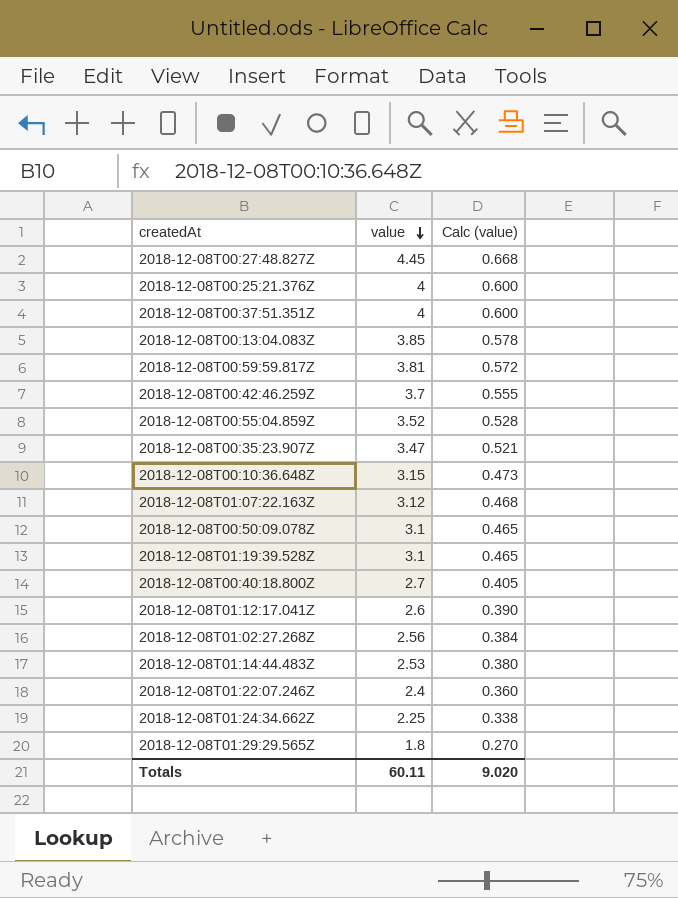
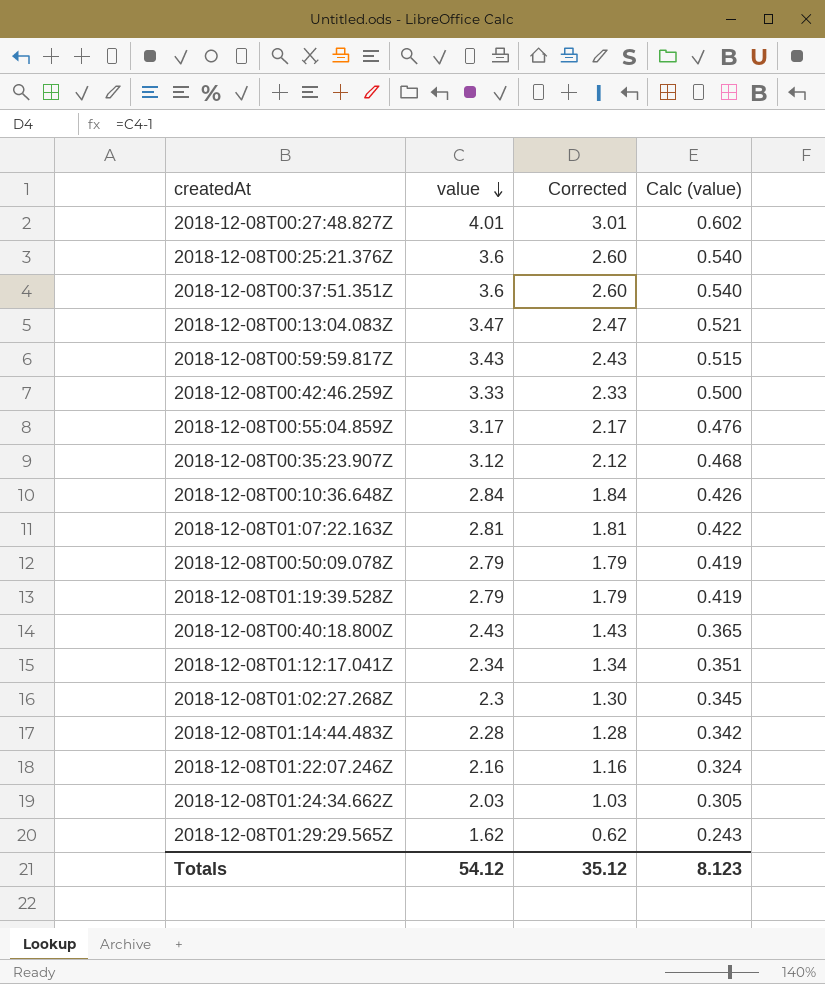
column Corrected | formula: none -> [value] - 1
2018-12-08T00:27:48.827Z | value: 4.45 -> 4.01
2018-12-08T00:27:48.827Z | Calc (value): 0.668 -> 0.602
2018-12-08T00:25:21.376Z | value: 4 -> 3.6
2018-12-08T00:25:21.376Z | Calc (value): 0.600 -> 0.540
2018-12-08T00:37:51.351Z | value: 4 -> 3.6
2018-12-08T00:37:51.351Z | Calc (value): 0.600 -> 0.540
2018-12-08T00:13:04.083Z | value: 3.85 -> 3.47
2018-12-08T00:13:04.083Z | Calc (value): 0.578 -> 0.521
2018-12-08T00:59:59.817Z | value: 3.81 -> 3.43
2018-12-08T00:59:59.817Z | Calc (value): 0.572 -> 0.515
2018-12-08T00:42:46.259Z | value: 3.7 -> 3.33
2018-12-08T00:42:46.259Z | Calc (value): 0.555 -> 0.500
2018-12-08T00:55:04.859Z | value: 3.52 -> 3.17
2018-12-08T00:55:04.859Z | Calc (value): 0.528 -> 0.476
2018-12-08T00:35:23.907Z | value: 3.47 -> 3.12
2018-12-08T00:35:23.907Z | Calc (value): 0.521 -> 0.468
2018-12-08T00:10:36.648Z | value: 3.15 -> 2.84
2018-12-08T00:10:36.648Z | Calc (value): 0.473 -> 0.426
2018-12-08T01:07:22.163Z | value: 3.12 -> 2.81
2018-12-08T01:07:22.163Z | Calc (value): 0.468 -> 0.422
2018-12-08T00:50:09.078Z | value: 3.1 -> 2.79
2018-12-08T00:50:09.078Z | Calc (value): 0.465 -> 0.419
2018-12-08T01:19:39.528Z | value: 3.1 -> 2.79
2018-12-08T01:19:39.528Z | Calc (value): 0.465 -> 0.419
2018-12-08T00:40:18.800Z | value: 2.7 -> 2.43
2018-12-08T00:40:18.800Z | Calc (value): 0.405 -> 0.365
2018-12-08T01:12:17.041Z | value: 2.6 -> 2.34
2018-12-08T01:12:17.041Z | Calc (value): 0.390 -> 0.351
2018-12-08T01:02:27.268Z | value: 2.56 -> 2.3
2018-12-08T01:02:27.268Z | Calc (value): 0.384 -> 0.345
2018-12-08T01:14:44.483Z | value: 2.53 -> 2.28
2018-12-08T01:14:44.483Z | Calc (value): 0.380 -> 0.342
2018-12-08T01:22:07.246Z | value: 2.4 -> 2.16
2018-12-08T01:22:07.246Z | Calc (value): 0.360 -> 0.324
2018-12-08T01:24:34.662Z | value: 2.25 -> 2.03
2018-12-08T01:24:34.662Z | Calc (value): 0.338 -> 0.305
2018-12-08T01:29:29.565Z | value: 1.8 -> 1.62
2018-12-08T01:29:29.565Z | Calc (value): 0.270 -> 0.243
Totals | value: 60.11 -> 54.12
Totals | Calc (value): 9.020 -> 8.123

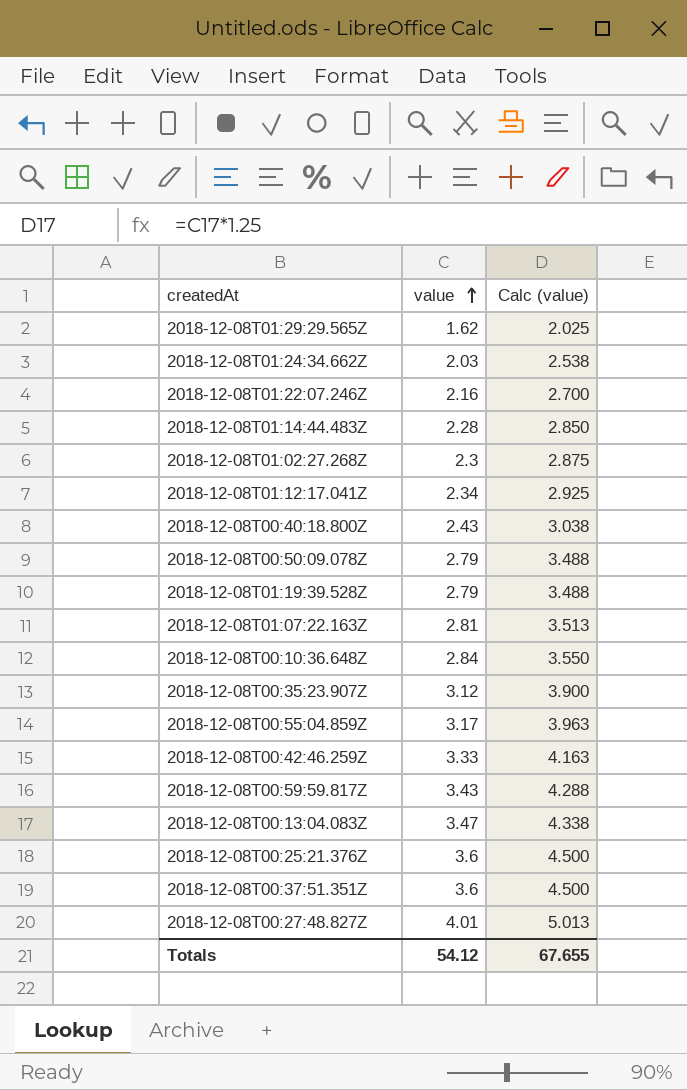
row order: value descending -> value ascending
column Corrected | formula: [value] - 1 -> none
column Calc (value) | formula: [value] * 0.15 -> [value] * 1.25
Totals | Calc (value): 8.123 -> 67.655

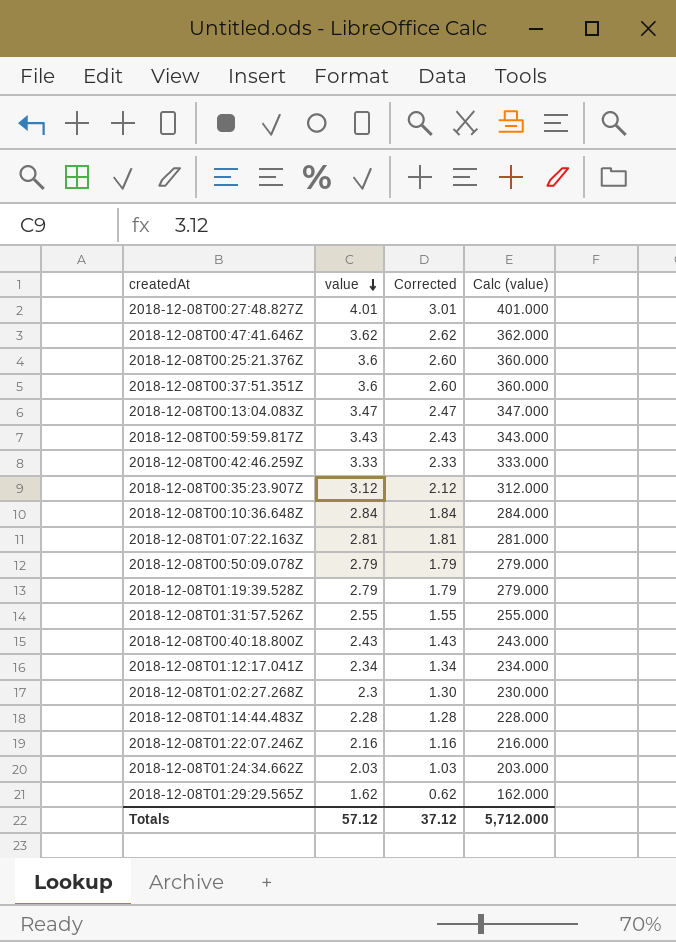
row order: value ascending -> value descending
column Corrected | formula: none -> [value] - 1
column Calc (value) | formula: [value] * 1.25 -> [value] * 100
row 2018-12-08T00:55:04.859Z: 3.17 | 3.963 -> none
row 2018-12-08T00:47:41.646Z: none -> 3.62 | 2.62 | 362.000
row 2018-12-08T01:31:57.526Z: none -> 2.55 | 1.55 | 255.000
Totals | value: 54.12 -> 57.12
Totals | Calc (value): 67.655 -> 5,712.000

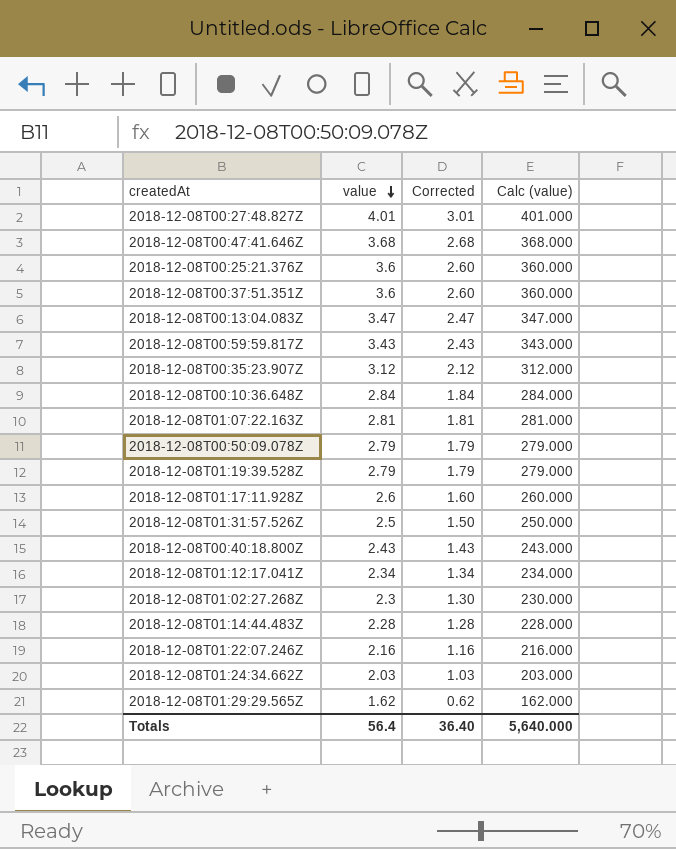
row 2018-12-08T00:42:46.259Z: 3.33 | 2.33 | 333.000 -> none
2018-12-08T00:47:41.646Z | value: 3.62 -> 3.68
2018-12-08T00:47:41.646Z | Corrected: 2.62 -> 2.68
2018-12-08T00:47:41.646Z | Calc (value): 362.000 -> 368.000
row 2018-12-08T01:17:11.928Z: none -> 2.6 | 1.60 | 260.000
2018-12-08T01:31:57.526Z | value: 2.55 -> 2.5
2018-12-08T01:31:57.526Z | Corrected: 1.55 -> 1.50
2018-12-08T01:31:57.526Z | Calc (value): 255.000 -> 250.000
Totals | value: 57.12 -> 56.4
Totals | Corrected: 37.12 -> 36.40
Totals | Calc (value): 5,712.000 -> 5,640.000

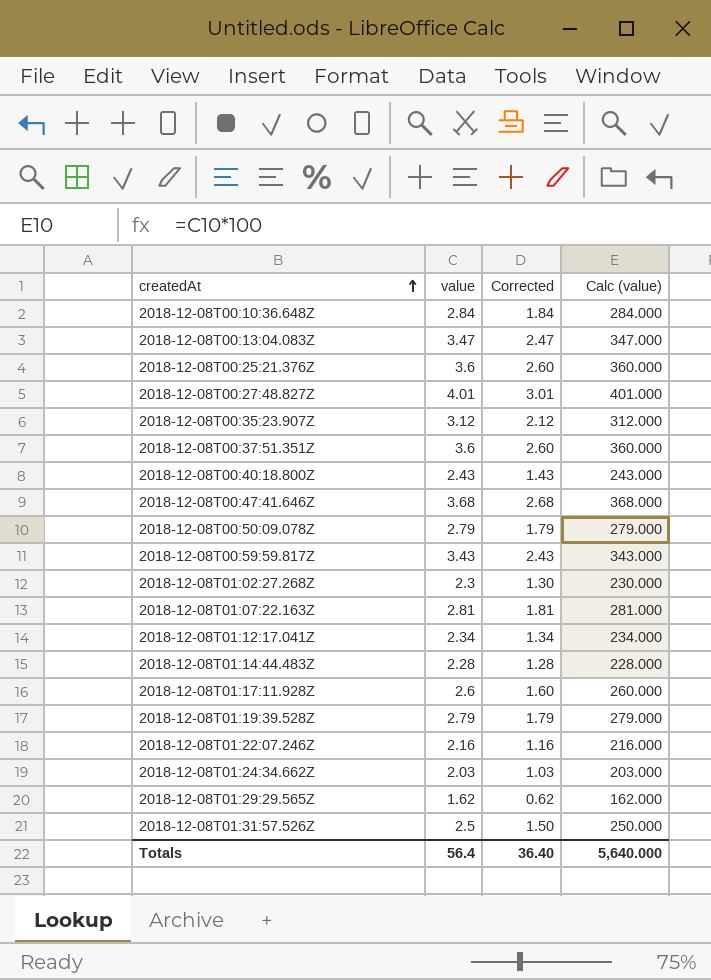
row order: value descending -> createdAt ascending

